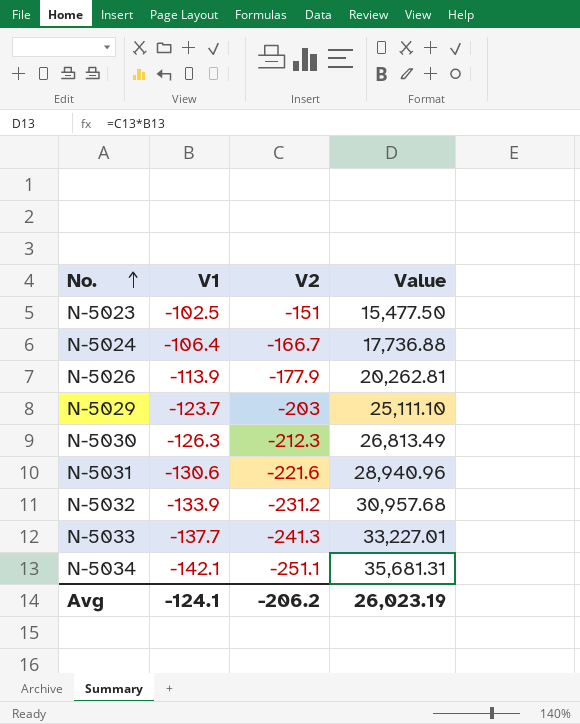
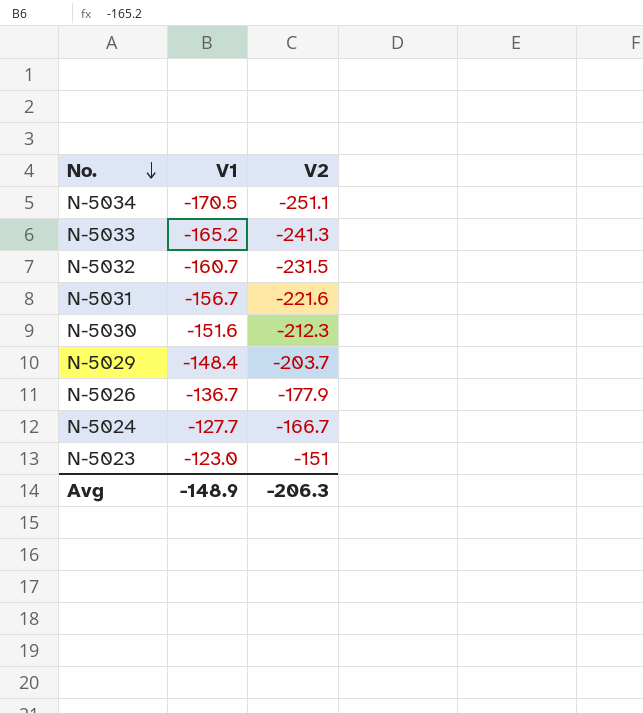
row order: No. ascending -> No. descending
column Value | formula: [V1] * [V2] -> none
N-5034 | V1: -142.1 -> -170.5
N-5033 | V1: -137.7 -> -165.2
N-5032 | V1: -133.9 -> -160.7
N-5032 | V2: -231.2 -> -231.5
N-5031 | V1: -130.6 -> -156.7
N-5030 | V1: -126.3 -> -151.6
N-5029 | V1: -123.7 -> -148.4
N-5029 | V2: -203 -> -203.7
N-5026 | V1: -113.9 -> -136.7
N-5024 | V1: -106.4 -> -127.7
N-5023 | V1: -102.5 -> -123.0
Avg | V1: -124.1 -> -148.9
Avg | V2: -206.2 -> -206.3

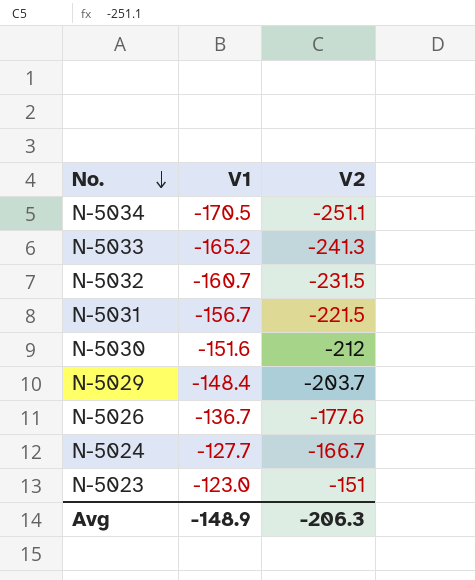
N-5031 | V2: -221.6 -> -221.5
N-5030 | V2: -212.3 -> -212
N-5026 | V2: -177.9 -> -177.6

